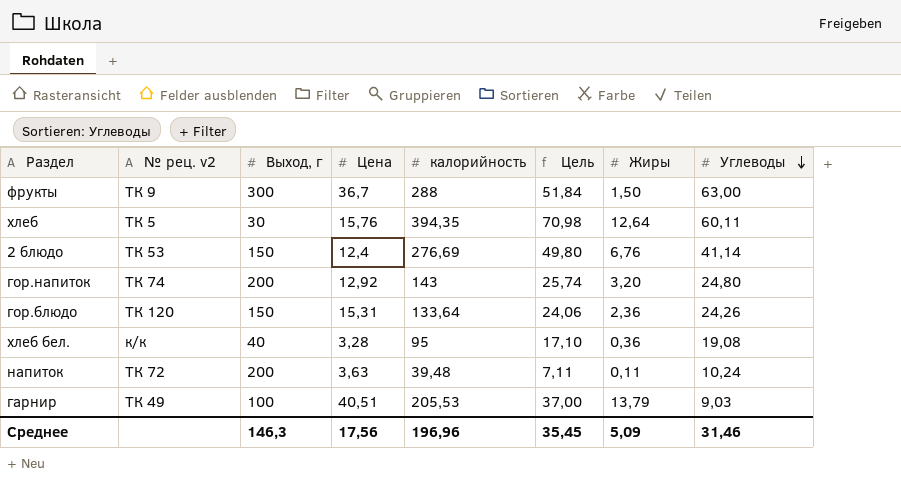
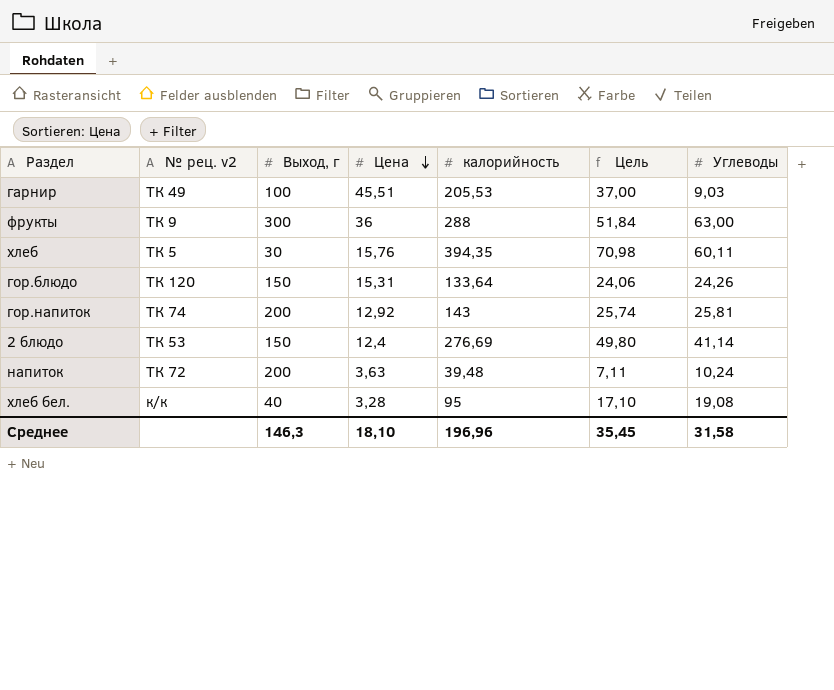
row order: Углеводы descending -> Цена descending
column Жиры | position: 7 -> none
гарнир | Цена: 40,51 -> 45,51
фрукты | Цена: 36,7 -> 36
гор.напиток | Углеводы: 24,80 -> 25,81
Среднее | Цена: 17,56 -> 18,10
Среднее | Углеводы: 31,46 -> 31,58

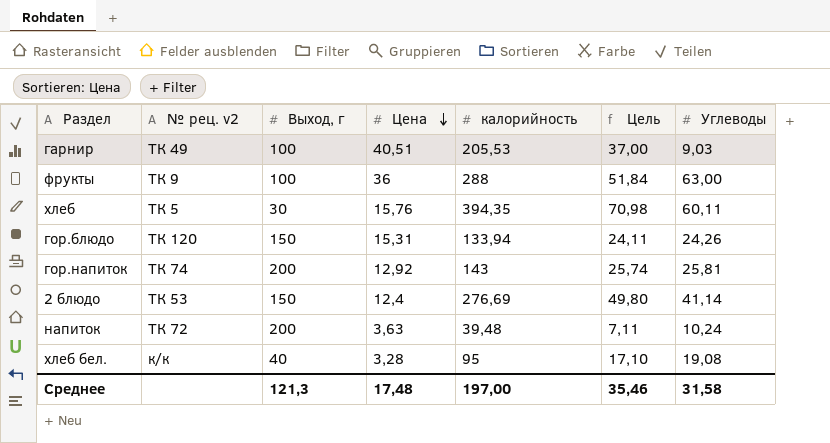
гарнир | Цена: 45,51 -> 40,51
фрукты | Выход, г: 300 -> 100
гор.блюдо | калорийность: 133,64 -> 133,94
гор.блюдо | Цель: 24,06 -> 24,11
Среднее | Выход, г: 146,3 -> 121,3
Среднее | Цена: 18,10 -> 17,48
Среднее | калорийность: 196,96 -> 197,00
Среднее | Цель: 35,45 -> 35,46

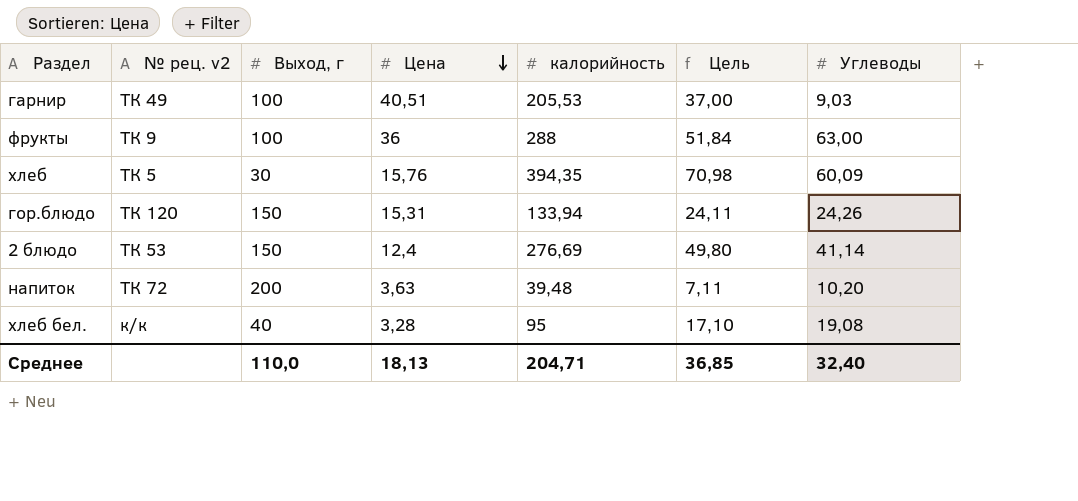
row гор.напиток: ТК 74 | 200 | 12,92 | 143 | 25,74 | 25,81 -> none
хлеб | Углеводы: 60,11 -> 60,09
напиток | Углеводы: 10,24 -> 10,20
Среднее | Выход, г: 121,3 -> 110,0
Среднее | Цена: 17,48 -> 18,13
Среднее | калорийность: 197,00 -> 204,71
Среднее | Цель: 35,46 -> 36,85
Среднее | Углеводы: 31,58 -> 32,40

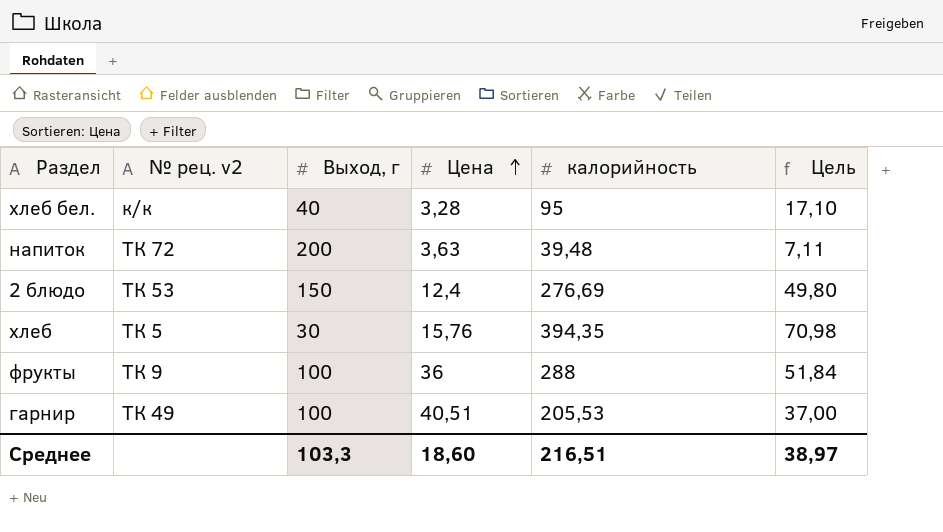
row order: Цена descending -> Цена ascending
column Углеводы | position: 7 -> none
row гор.блюдо: ТК 120 | 150 | 15,31 | 133,94 | 24,11 | 24,26 -> none
Среднее | Выход, г: 110,0 -> 103,3
Среднее | Цена: 18,13 -> 18,60
Среднее | калорийность: 204,71 -> 216,51
Среднее | Цель: 36,85 -> 38,97

